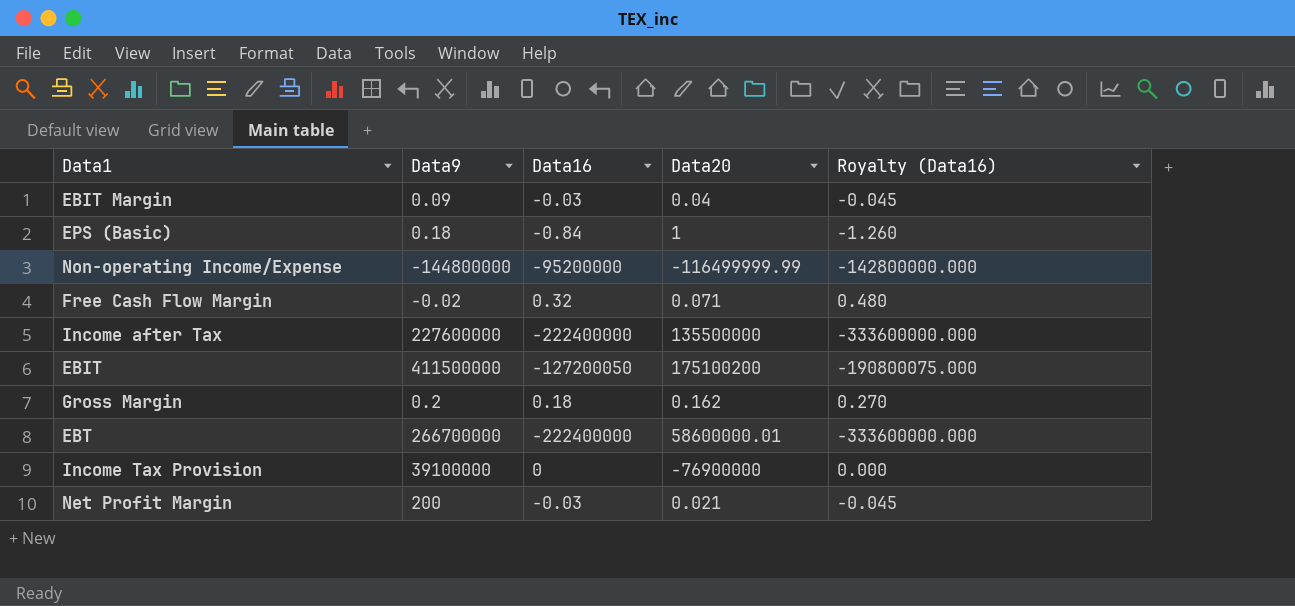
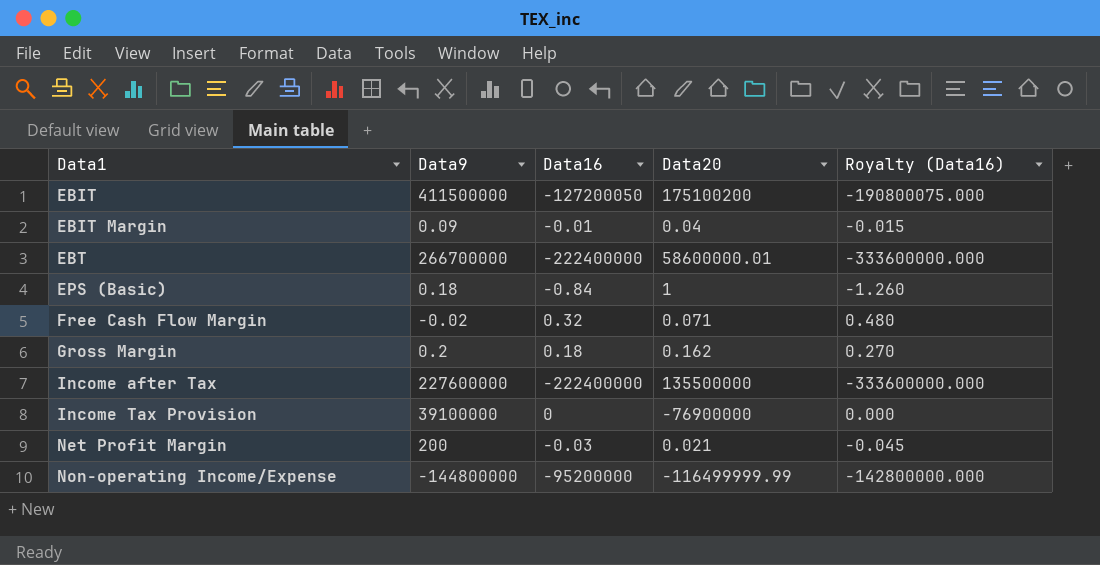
row order: none -> Data1 ascending
EBIT Margin | Data16: -0.03 -> -0.01
EBIT Margin | Royalty (Data16): -0.045 -> -0.015

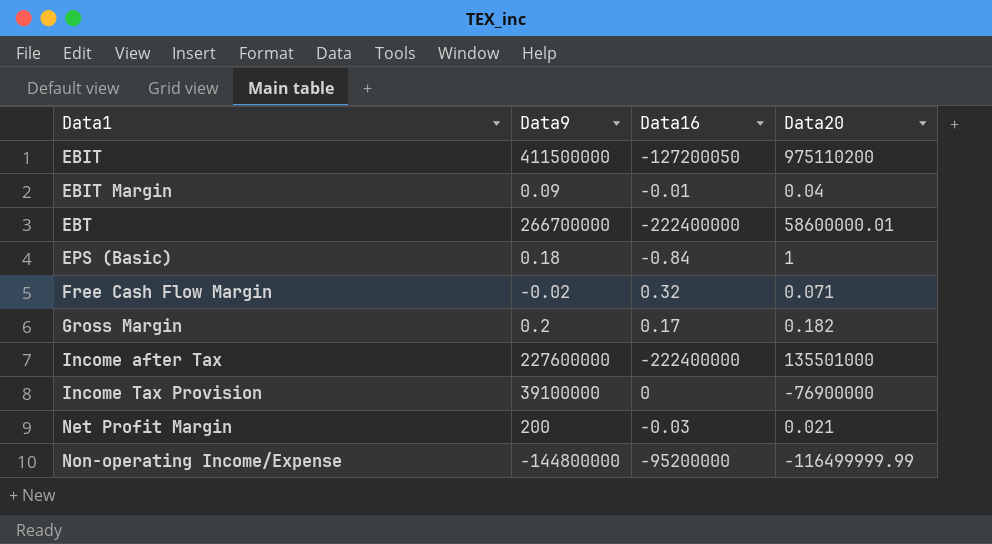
column Royalty (Data16) | formula: [Data16] * 1.5 -> none
EBIT | Data20: 175100200 -> 975110200
Gross Margin | Data16: 0.18 -> 0.17
Gross Margin | Data20: 0.162 -> 0.182
Income after Tax | Data20: 135500000 -> 135501000

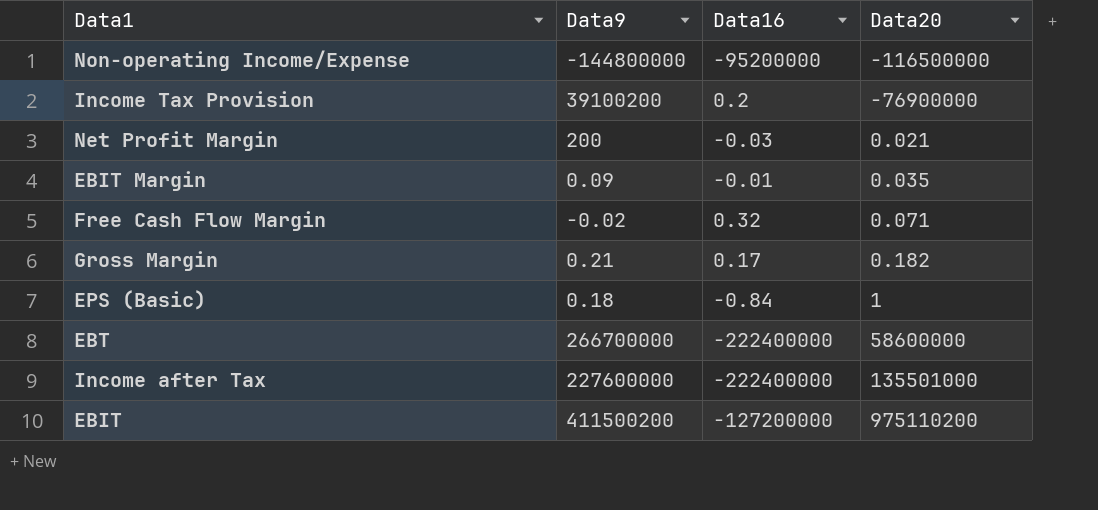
row order: Data1 ascending -> Data20 ascending
Non-operating Income/Expense | Data20: -116499999.99 -> -116500000
Income Tax Provision | Data9: 39100000 -> 39100200
Income Tax Provision | Data16: 0 -> 0.2
EBIT Margin | Data20: 0.04 -> 0.035
Gross Margin | Data9: 0.2 -> 0.21
EBT | Data20: 58600000.01 -> 58600000
EBIT | Data9: 411500000 -> 411500200
EBIT | Data16: -127200050 -> -127200000

